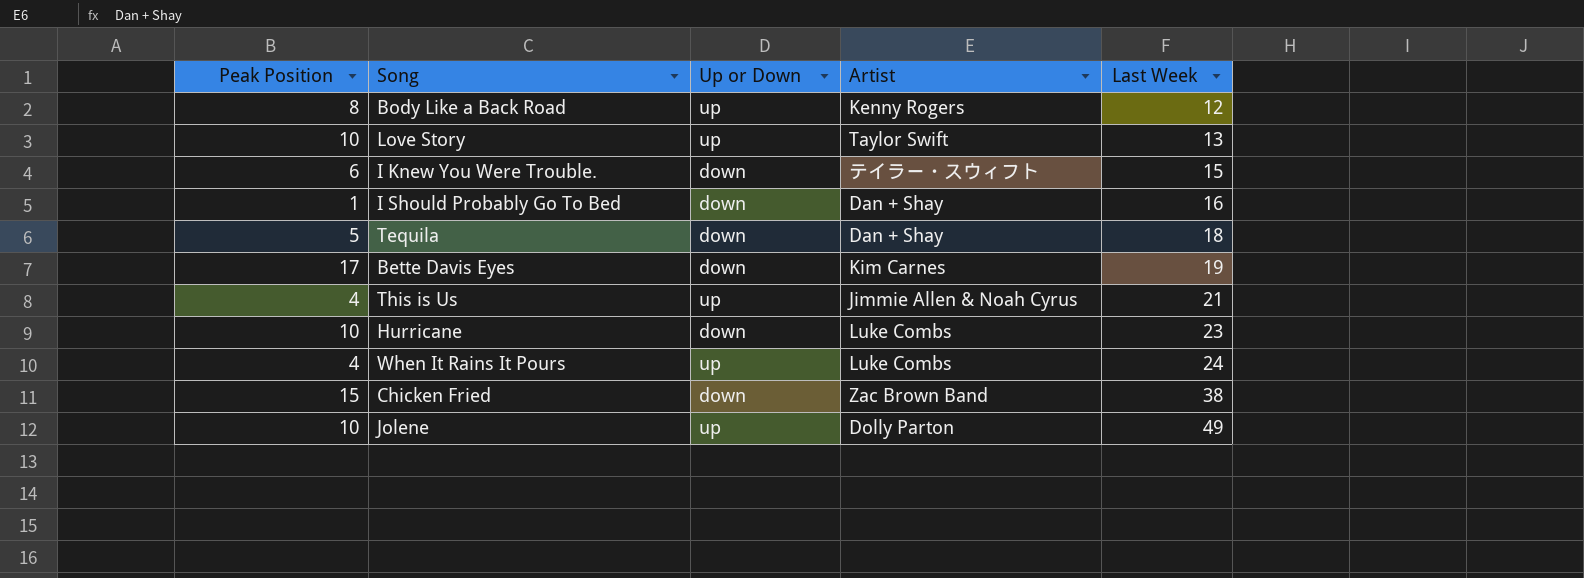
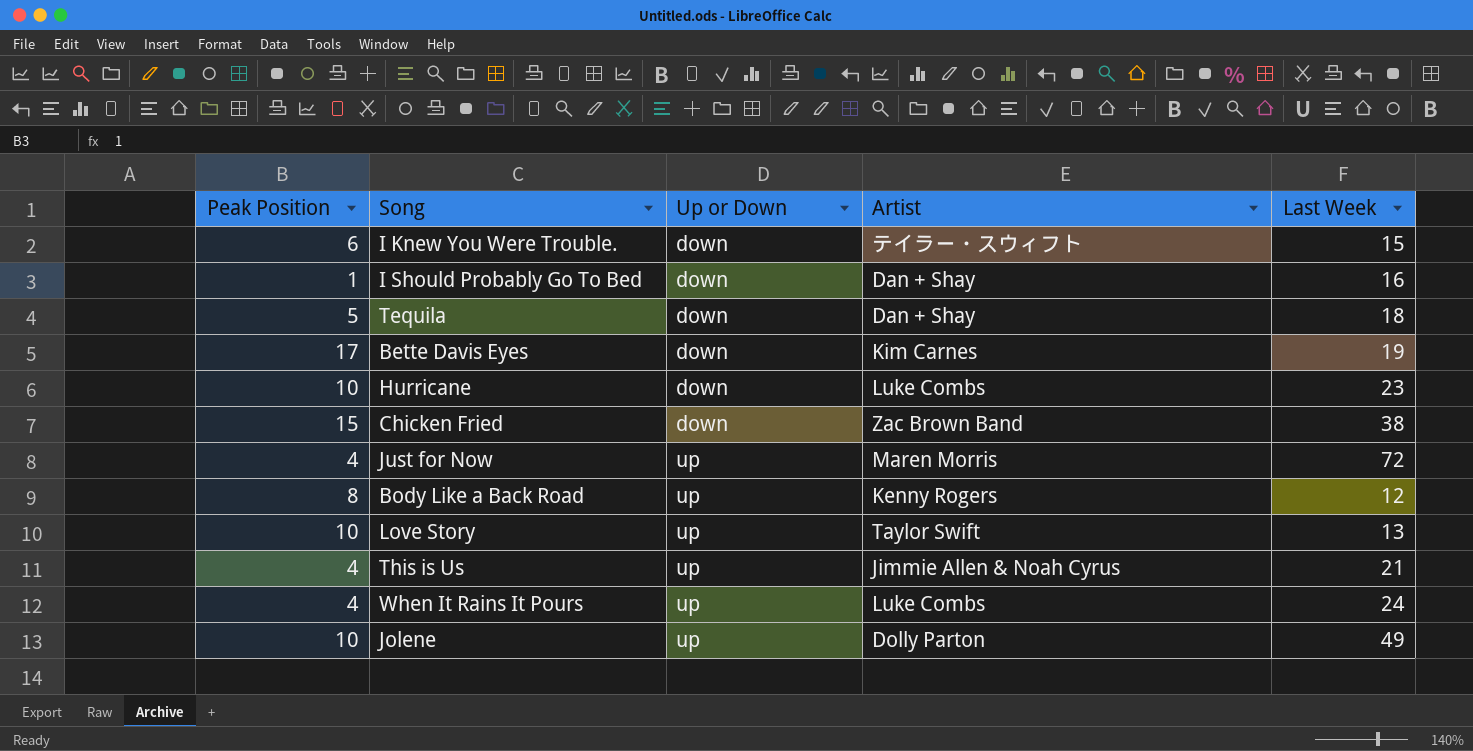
row order: Last Week ascending -> Up or Down ascending
row Just for Now: none -> 4 | up | Maren Morris | 72

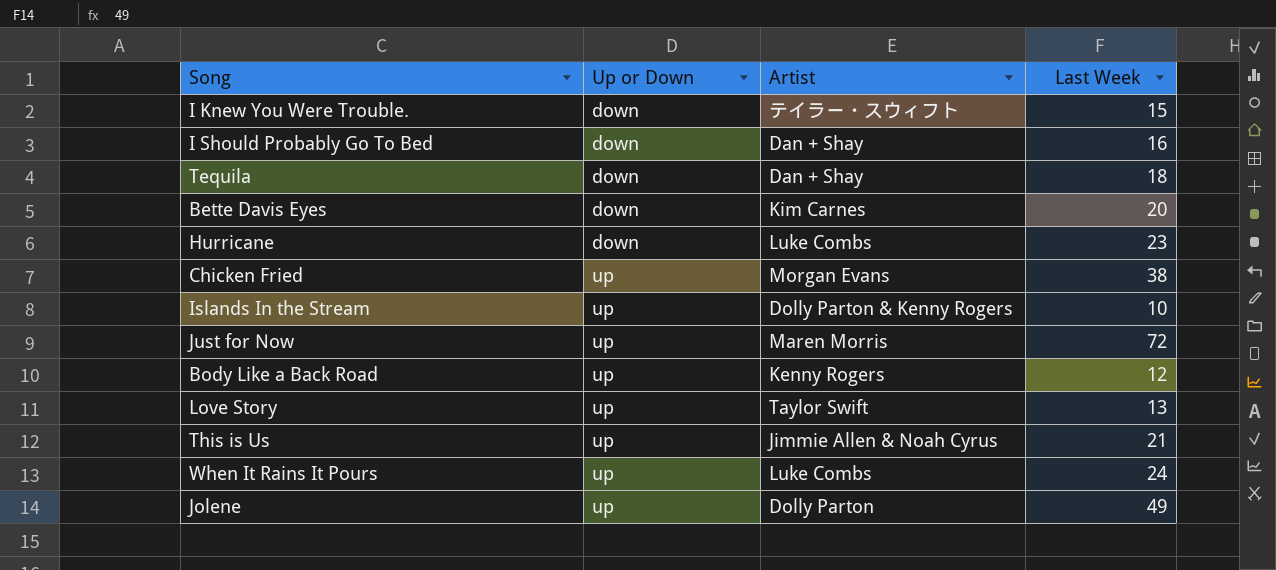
column Peak Position | position: 1 -> none
Bette Davis Eyes | Last Week: 19 -> 20
Chicken Fried | Up or Down: down -> up
Chicken Fried | Artist: Zac Brown Band -> Morgan Evans
row Islands In the Stream: none -> up | Dolly Parton & Kenny Rogers | 10

